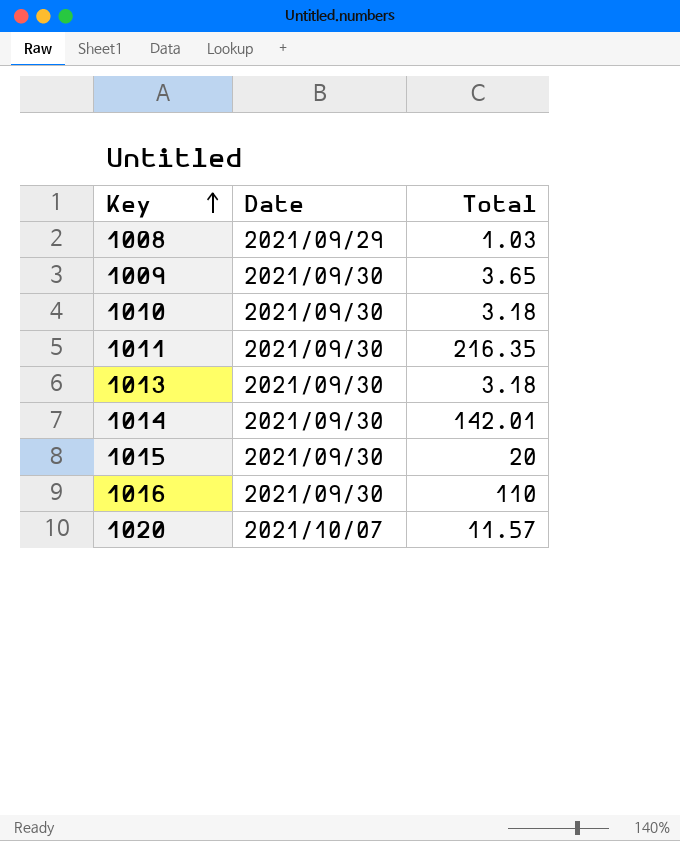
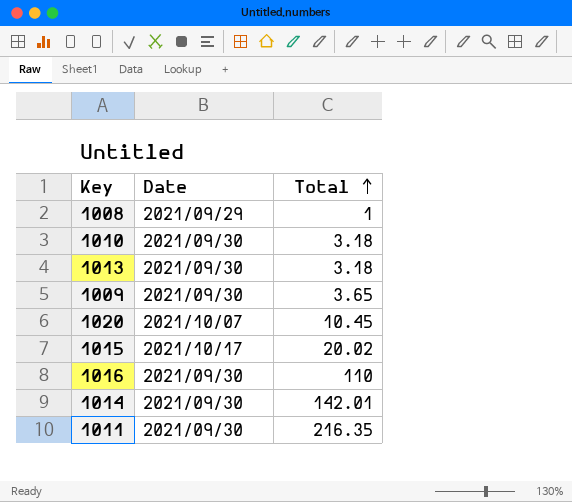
row order: Key ascending -> Total ascending
1008 | Total: 1.03 -> 1
1020 | Total: 11.57 -> 10.45
1015 | Date: 2021/09/30 -> 2021/10/17
1015 | Total: 20 -> 20.02

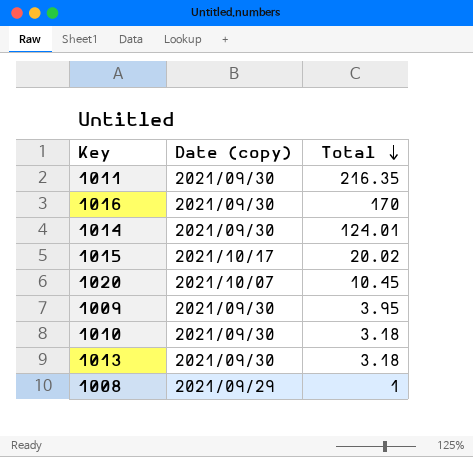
row order: Total ascending -> Total descending
column name: Date -> Date (copy)
1016 | Total: 110 -> 170
1014 | Total: 142.01 -> 124.01
1009 | Total: 3.65 -> 3.95

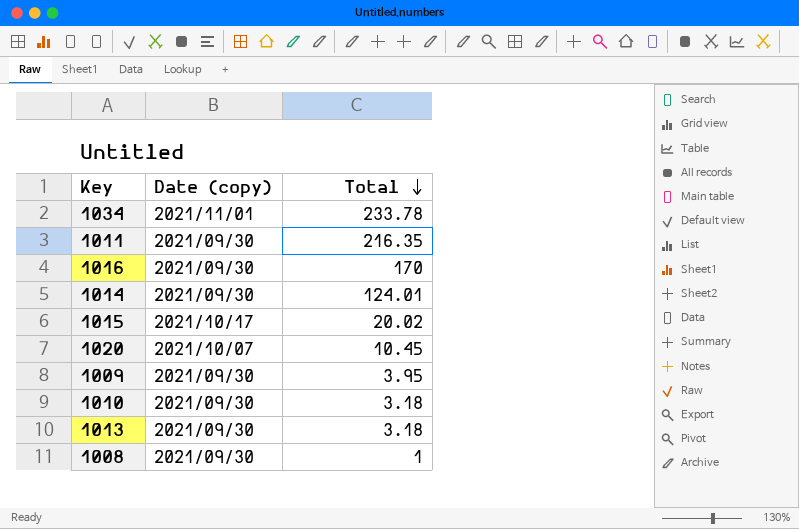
row 1034: none -> 2021/11/01 | 233.78
1008 | Date (copy): 2021/09/29 -> 2021/09/30

